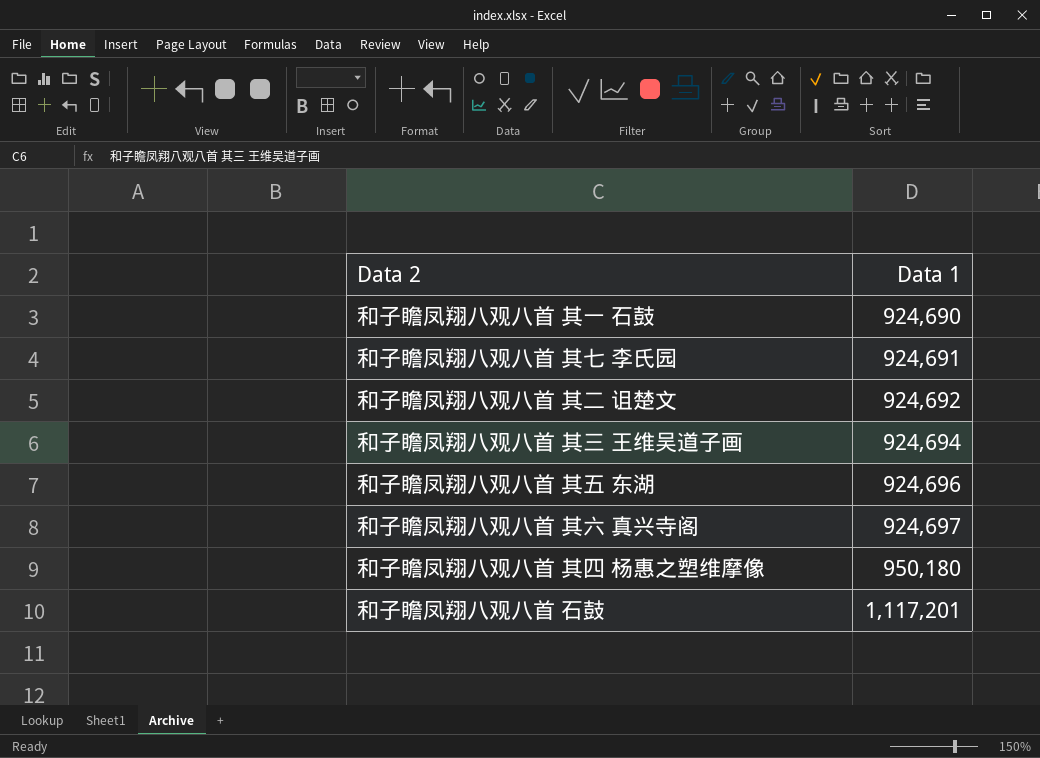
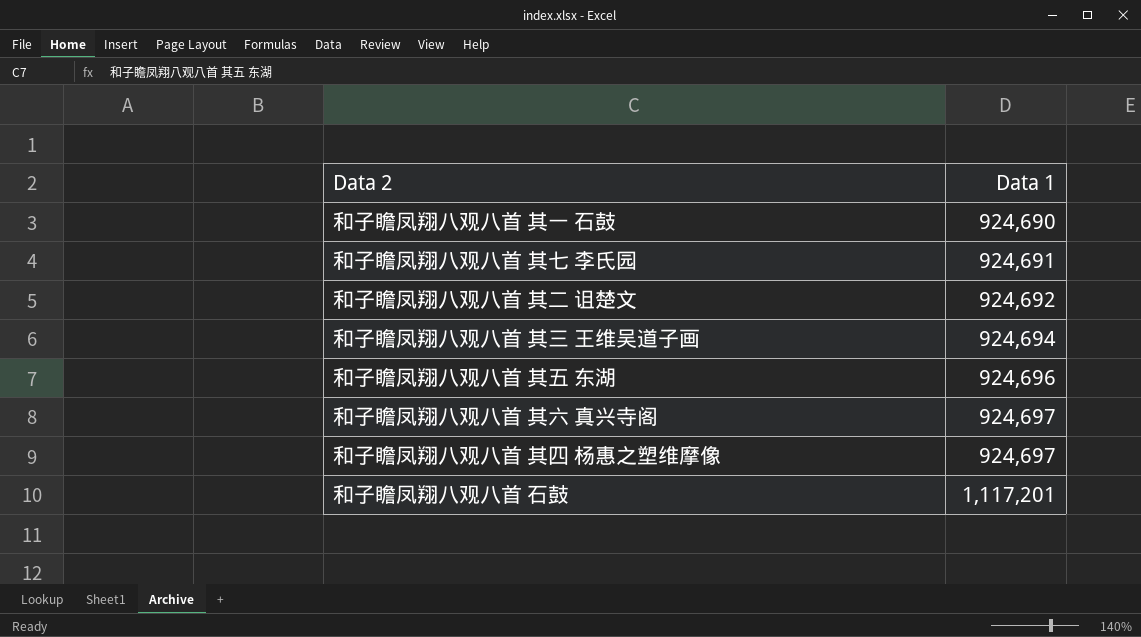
和子瞻凤翔八观八首 其四 杨惠之塑维摩像 | Data 1: 950,180 -> 924,697

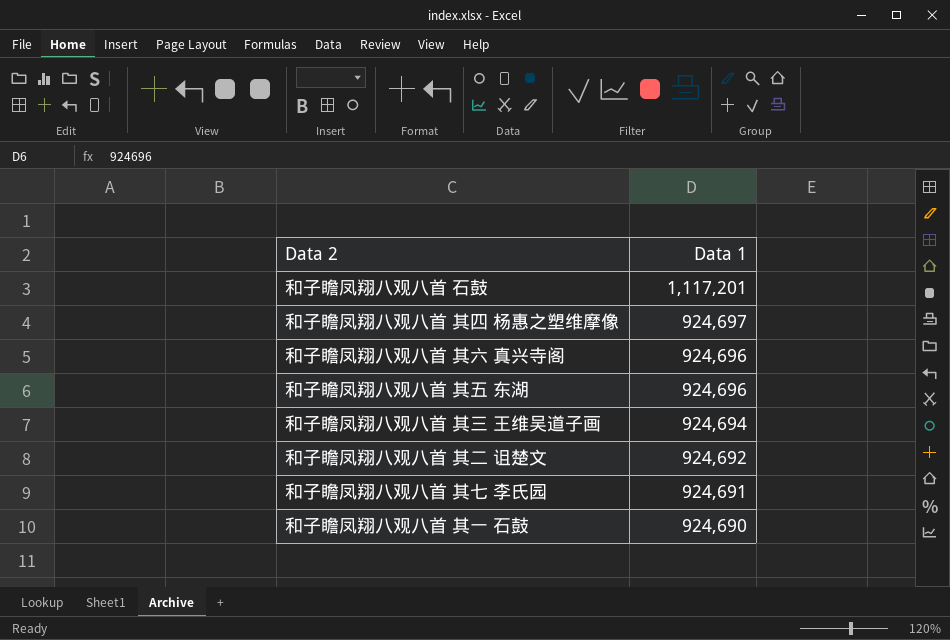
row order: Data 1 ascending -> Data 1 descending
和子瞻凤翔八观八首 其六 真兴寺阁 | Data 1: 924,697 -> 924,696

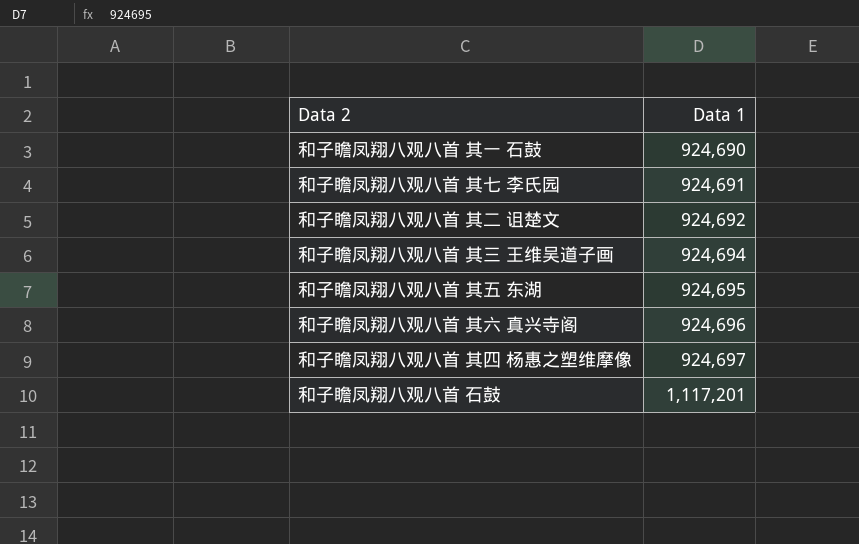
row order: Data 1 descending -> Data 1 ascending
和子瞻凤翔八观八首 其五 东湖 | Data 1: 924,696 -> 924,695

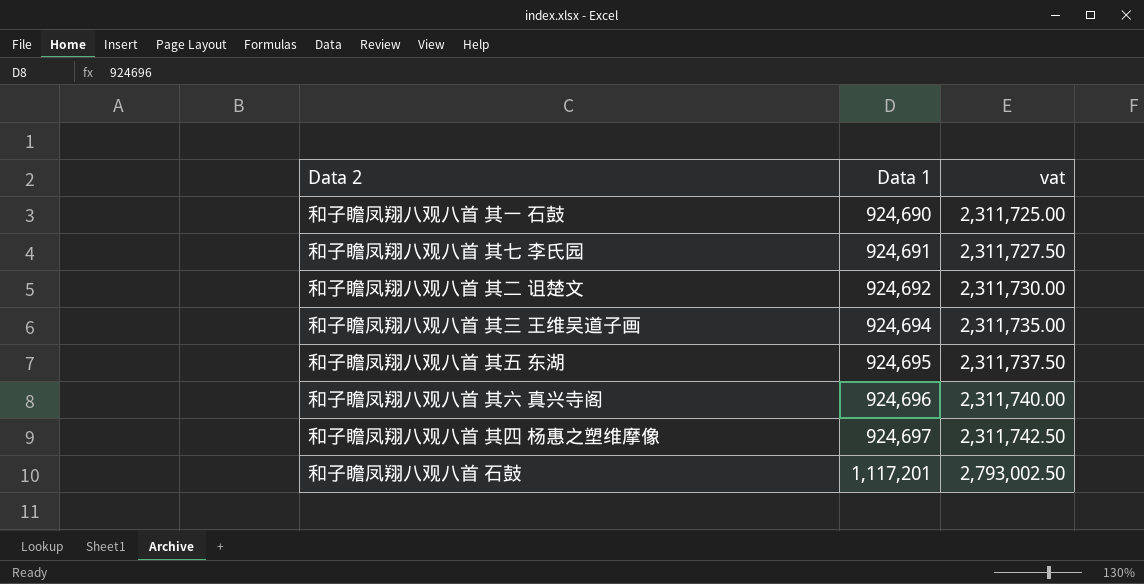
column vat | formula: none -> [Data 1] * 2.5

